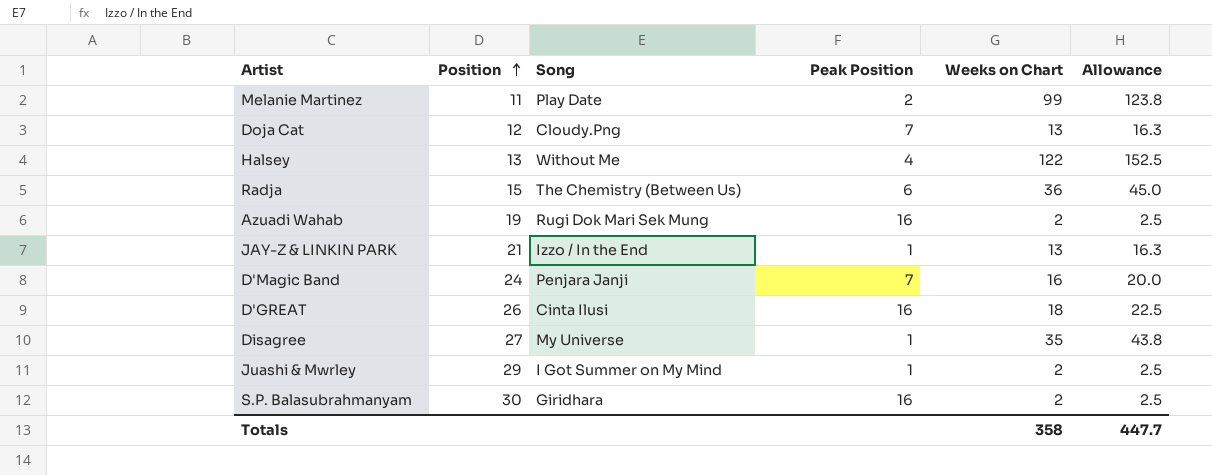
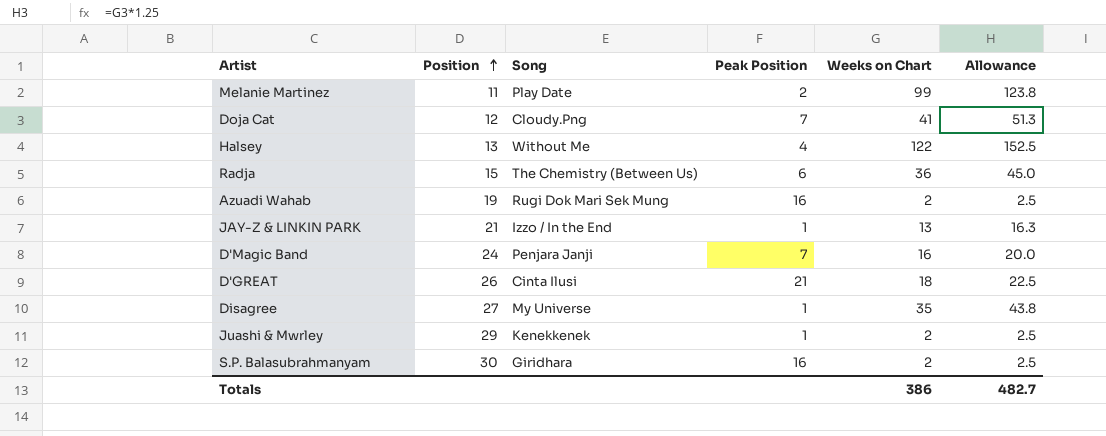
Doja Cat | Weeks on Chart: 13 -> 41
Doja Cat | Allowance: 16.3 -> 51.3
D'GREAT | Peak Position: 16 -> 21
Juashi & Mwrley | Song: I Got Summer on My Mind -> Kenekkenek
Totals | Weeks on Chart: 358 -> 386
Totals | Allowance: 447.7 -> 482.7

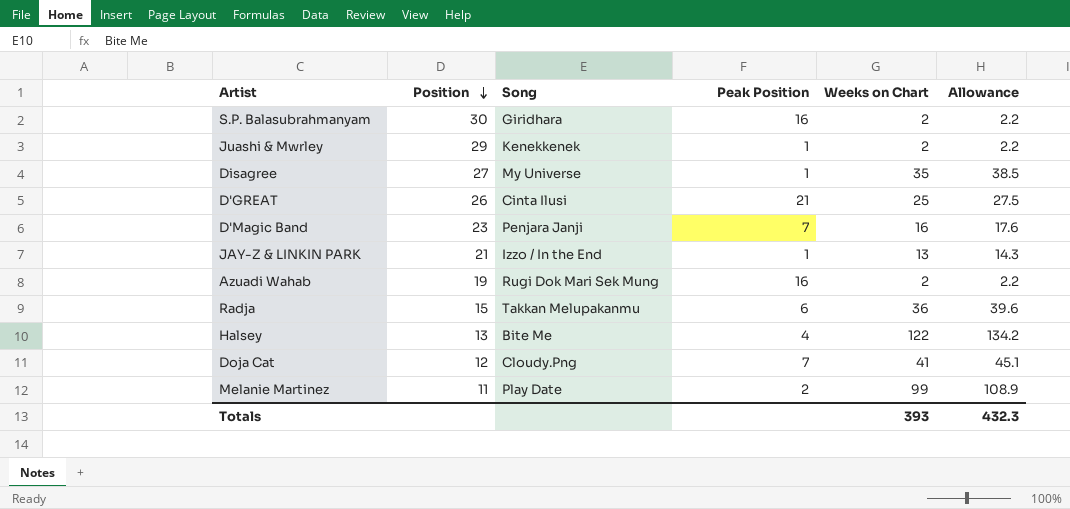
row order: Position ascending -> Position descending
column Allowance | formula: [Weeks on Chart] * 1.25 -> [Weeks on Chart] * 1.1
D'GREAT | Weeks on Chart: 18 -> 25
D'Magic Band | Position: 24 -> 23
Radja | Song: The Chemistry (Between Us) -> Takkan Melupakanmu
Halsey | Song: Without Me -> Bite Me
Totals | Weeks on Chart: 386 -> 393
Totals | Allowance: 482.7 -> 432.3

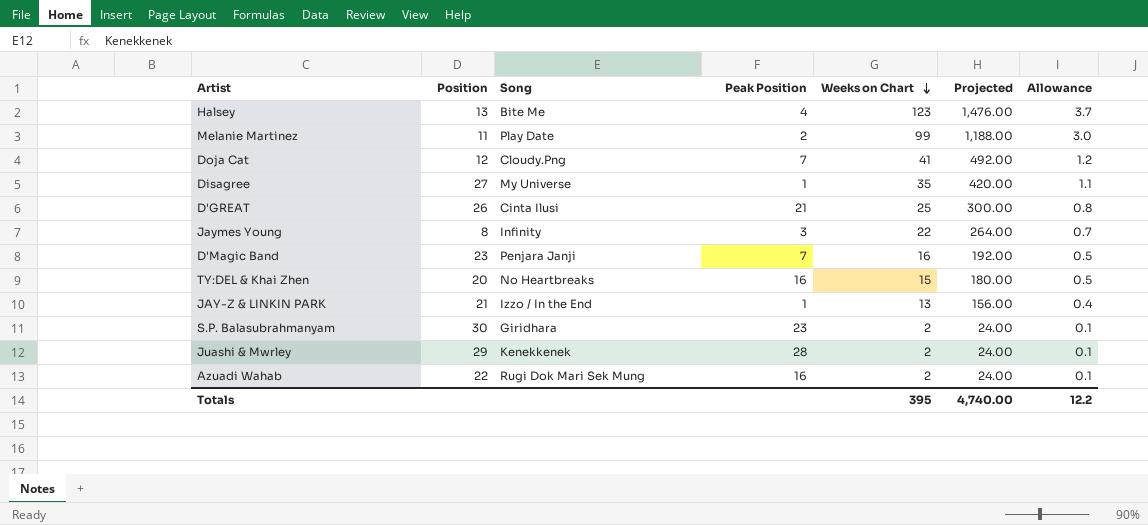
row order: Position descending -> Weeks on Chart descending
column Projected | formula: none -> [Weeks on Chart] * 12
column Allowance | formula: [Weeks on Chart] * 1.1 -> [Weeks on Chart] * 0.03
row Radja: 15 | Takkan Melupakanmu | 6 | 36 | 39.6 -> none
Halsey | Weeks on Chart: 122 -> 123
row Jaymes Young: none -> 8 | Infinity | 3 | 22 | 264.00 | 0.7
row TY:DEL & Khai Zhen: none -> 20 | No Heartbreaks | 16 | 15 | 180.00 | 0.5
S.P. Balasubrahmanyam | Peak Position: 16 -> 23
Juashi & Mwrley | Peak Position: 1 -> 28
Azuadi Wahab | Position: 19 -> 22
Totals | Weeks on Chart: 393 -> 395
Totals | Allowance: 432.3 -> 12.2

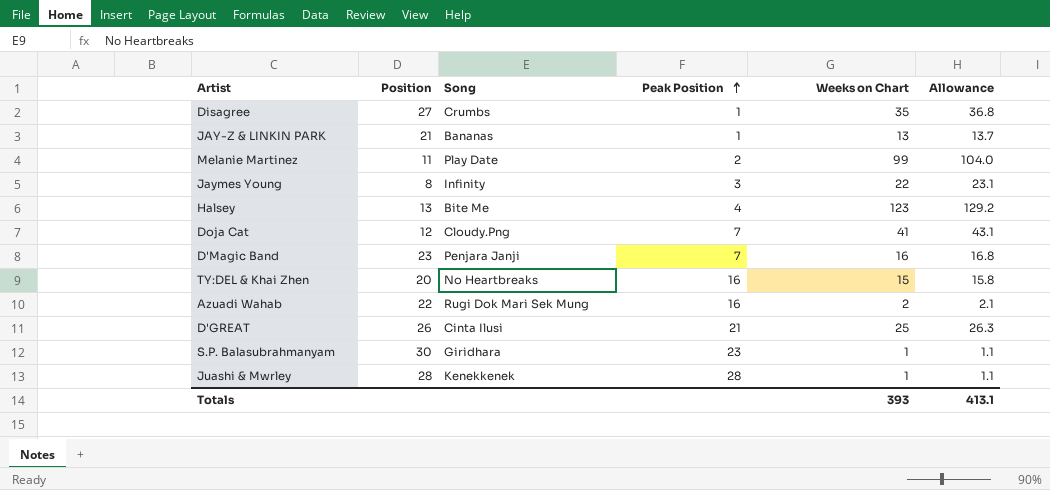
row order: Weeks on Chart descending -> Peak Position ascending
column Projected | formula: [Weeks on Chart] * 12 -> none
column Allowance | formula: [Weeks on Chart] * 0.03 -> [Weeks on Chart] * 1.05
Disagree | Song: My Universe -> Crumbs
JAY-Z & LINKIN PARK | Song: Izzo / In the End -> Bananas
S.P. Balasubrahmanyam | Weeks on Chart: 2 -> 1
Juashi & Mwrley | Position: 29 -> 28
Juashi & Mwrley | Weeks on Chart: 2 -> 1
Totals | Weeks on Chart: 395 -> 393
Totals | Allowance: 12.2 -> 413.1

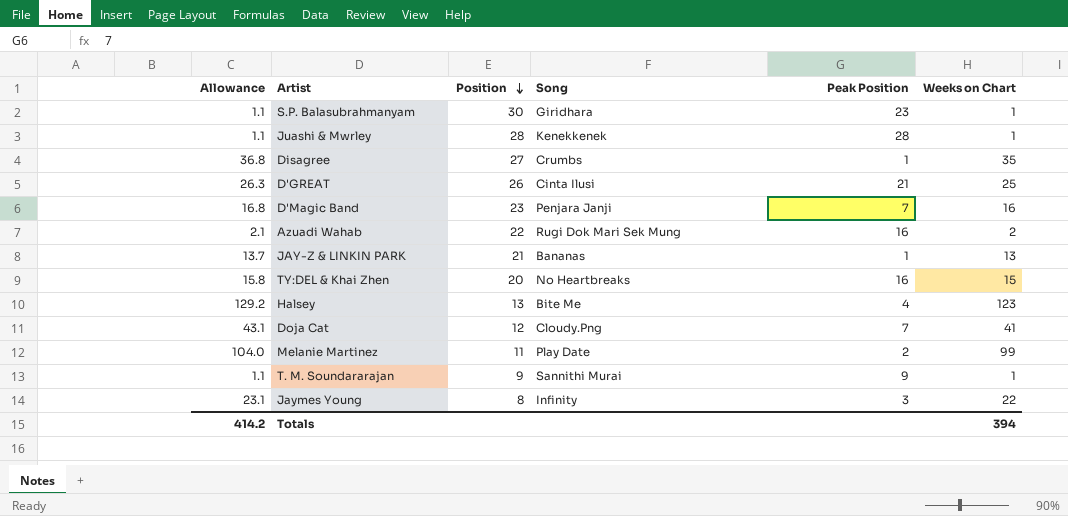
row order: Peak Position ascending -> Position descending
column Allowance | position: 6 -> 1
row T. M. Soundararajan: none -> 1.1 | 9 | Sannithi Murai | 9 | 1
Totals | Allowance: 413.1 -> 414.2
Totals | Weeks on Chart: 393 -> 394

